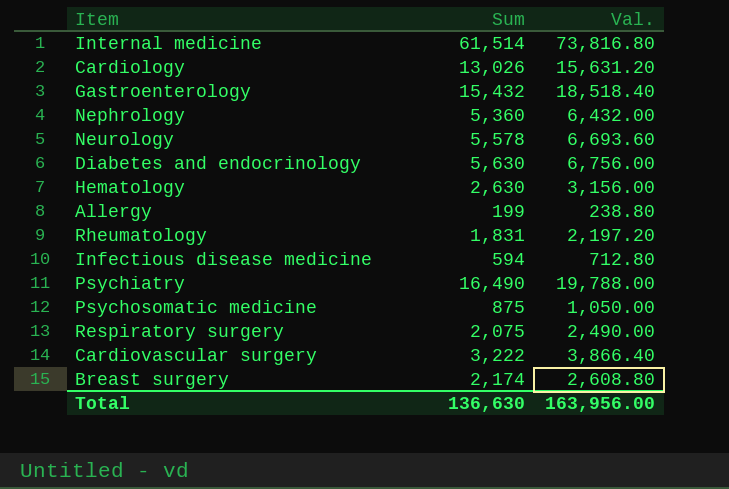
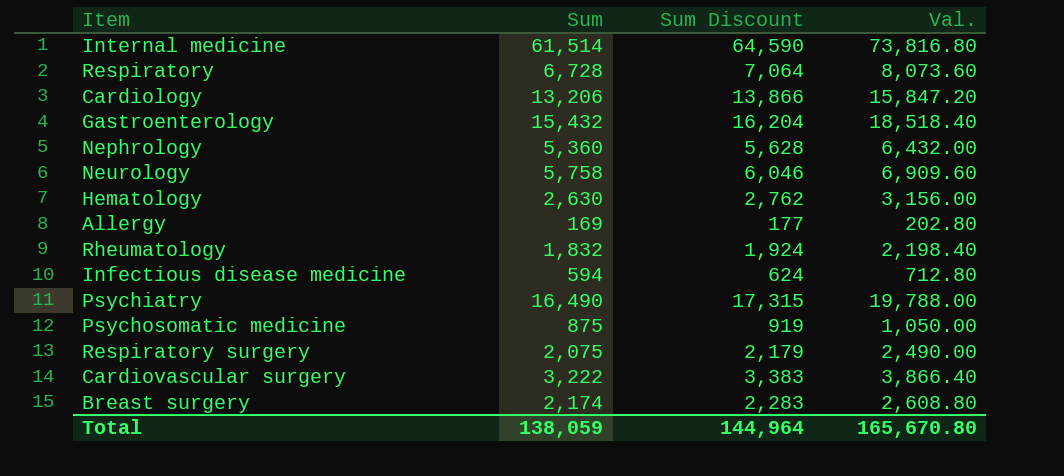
column Sum Discount | formula: none -> [Sum] * 1.05
row Diabetes and endocrinology: 5,630 | 6,756.00 -> none
row Respiratory: none -> 6,728 | 7,064 | 8,073.60
Cardiology | Sum: 13,026 -> 13,206
Cardiology | Val.: 15,631.20 -> 15,847.20
Neurology | Sum: 5,578 -> 5,758
Neurology | Val.: 6,693.60 -> 6,909.60
Allergy | Sum: 199 -> 169
Allergy | Val.: 238.80 -> 202.80
Rheumatology | Sum: 1,831 -> 1,832
Rheumatology | Val.: 2,197.20 -> 2,198.40
Total | Sum: 136,630 -> 138,059
Total | Val.: 163,956.00 -> 165,670.80

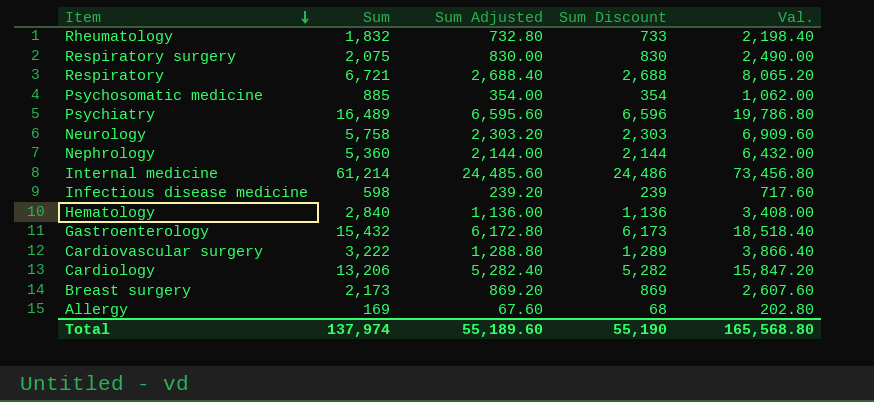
row order: none -> Item descending
column Sum Adjusted | formula: none -> [Sum] * 0.4
column Sum Discount | formula: [Sum] * 1.05 -> [Sum] * 0.4
Respiratory | Sum: 6,728 -> 6,721
Respiratory | Val.: 8,073.60 -> 8,065.20
Psychosomatic medicine | Sum: 875 -> 885
Psychosomatic medicine | Val.: 1,050.00 -> 1,062.00
Psychiatry | Sum: 16,490 -> 16,489
Psychiatry | Val.: 19,788.00 -> 19,786.80
Internal medicine | Sum: 61,514 -> 61,214
Internal medicine | Val.: 73,816.80 -> 73,456.80
Infectious disease medicine | Sum: 594 -> 598
Infectious disease medicine | Val.: 712.80 -> 717.60
Hematology | Sum: 2,630 -> 2,840
Hematology | Val.: 3,156.00 -> 3,408.00
Breast surgery | Sum: 2,174 -> 2,173
Breast surgery | Val.: 2,608.80 -> 2,607.60
Total | Sum: 138,059 -> 137,974
Total | Sum Discount: 144,964 -> 55,190
Total | Val.: 165,670.80 -> 165,568.80

